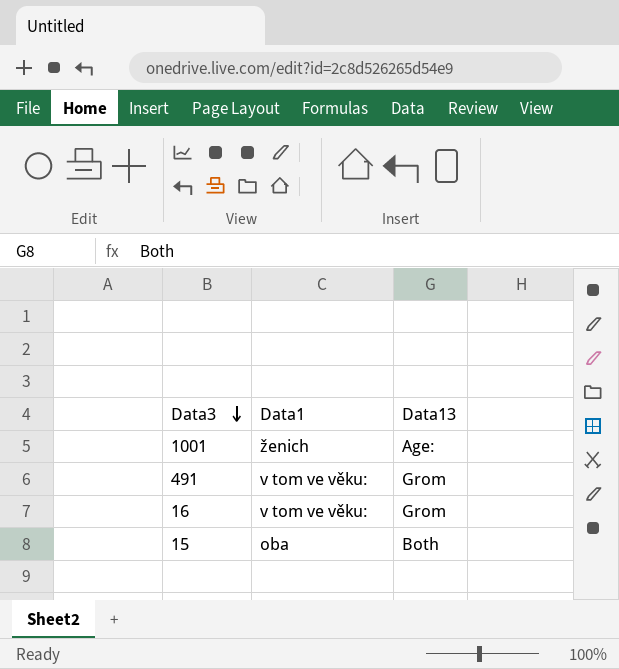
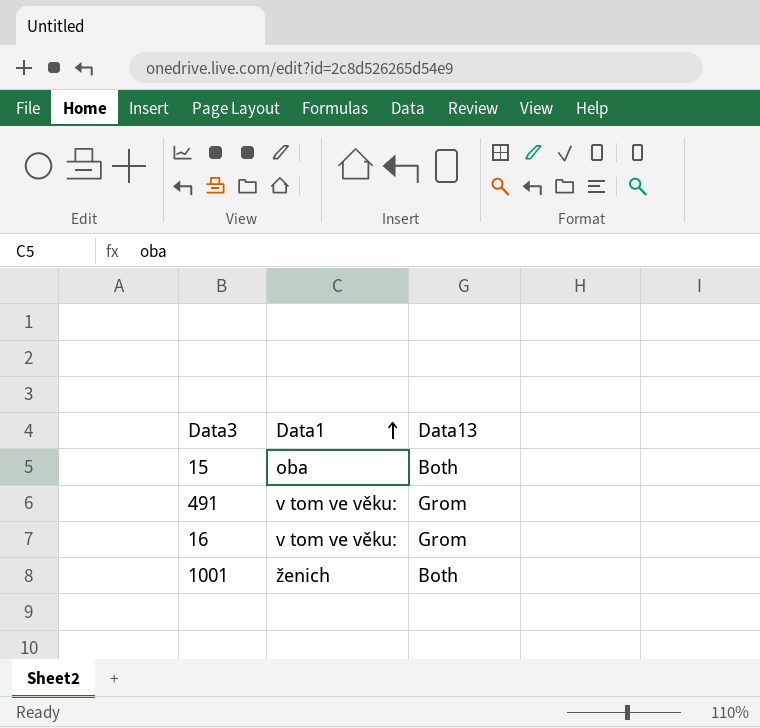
row order: Data3 descending -> Data1 ascending
1001 | Data13: Age: -> Both

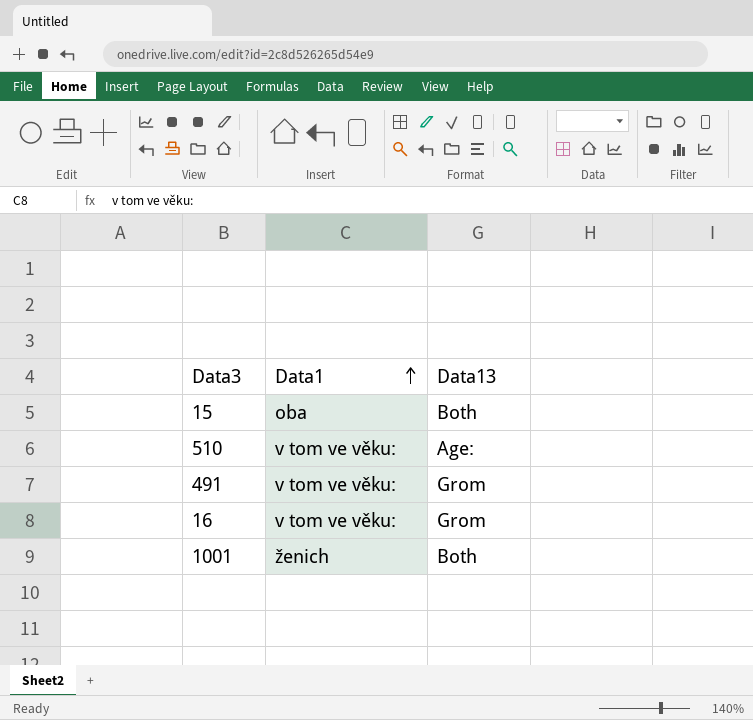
row 510: none -> v tom ve věku: | Age:

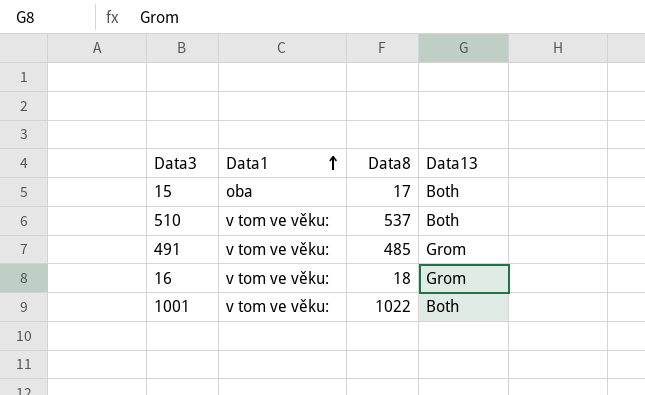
column Data8 | position: none -> 3
510 | Data13: Age: -> Both
1001 | Data1: ženich -> v tom ve věku:

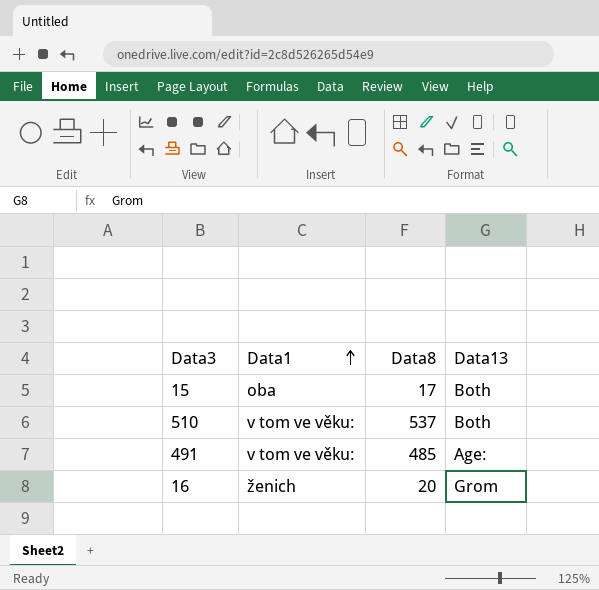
row 1001: v tom ve věku: | 1022 | Both -> none
491 | Data13: Grom -> Age:
16 | Data1: v tom ve věku: -> ženich
16 | Data8: 18 -> 20

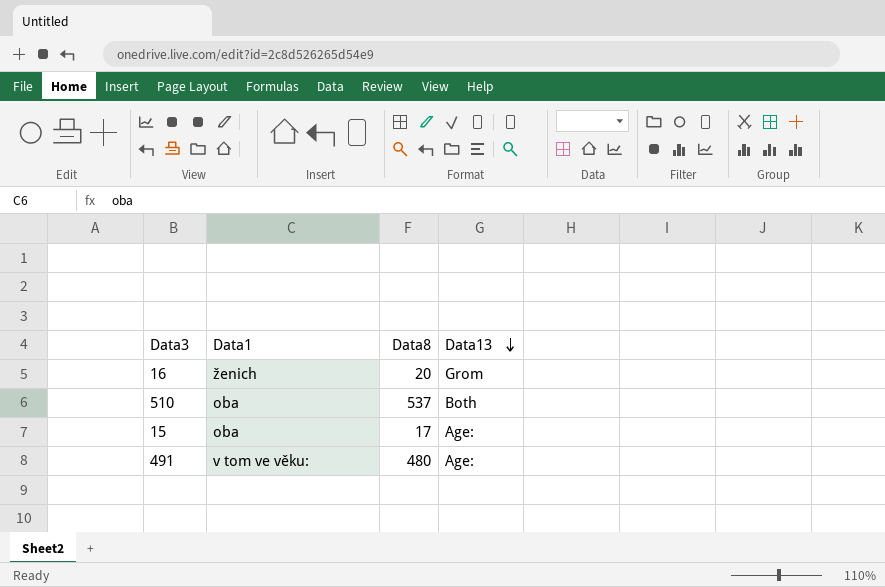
row order: Data1 ascending -> Data13 descending
510 | Data1: v tom ve věku: -> oba
15 | Data13: Both -> Age:
491 | Data8: 485 -> 480

